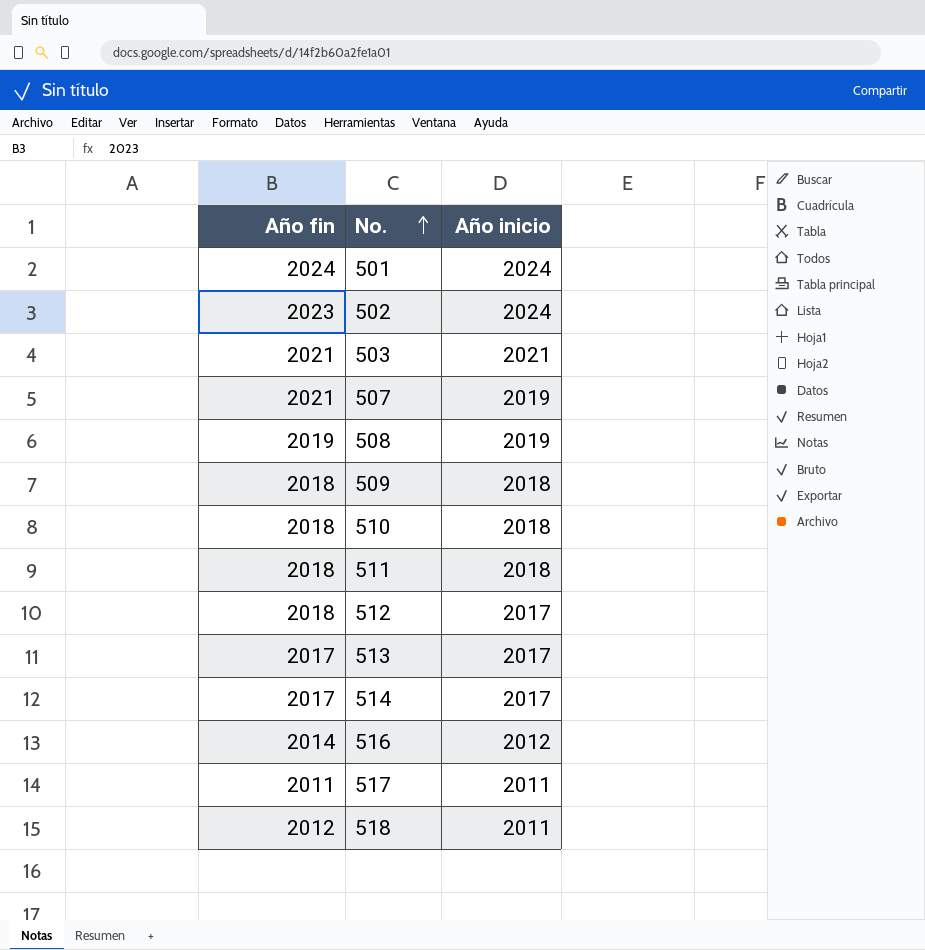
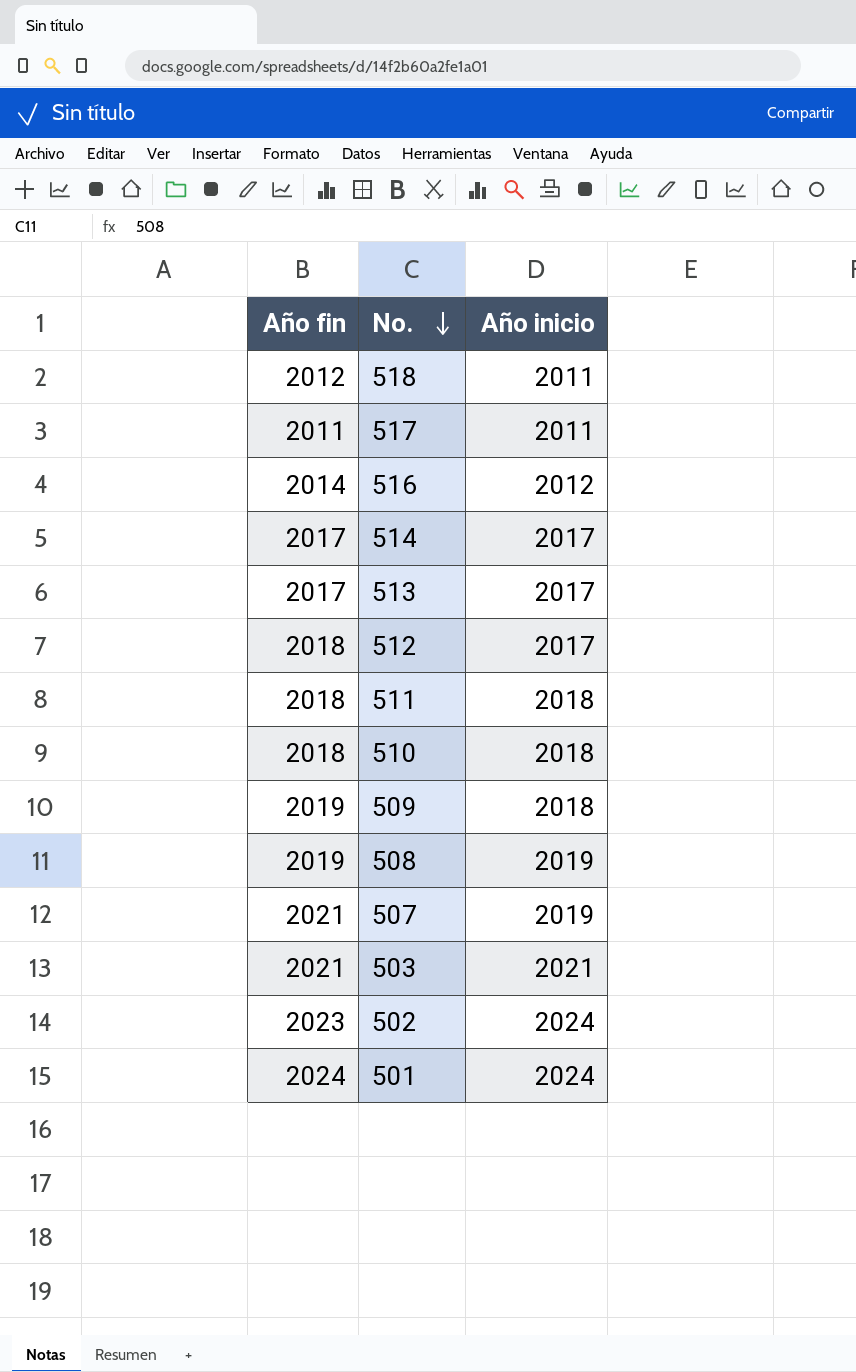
row order: No. ascending -> No. descending
509 | Año fin: 2018 -> 2019

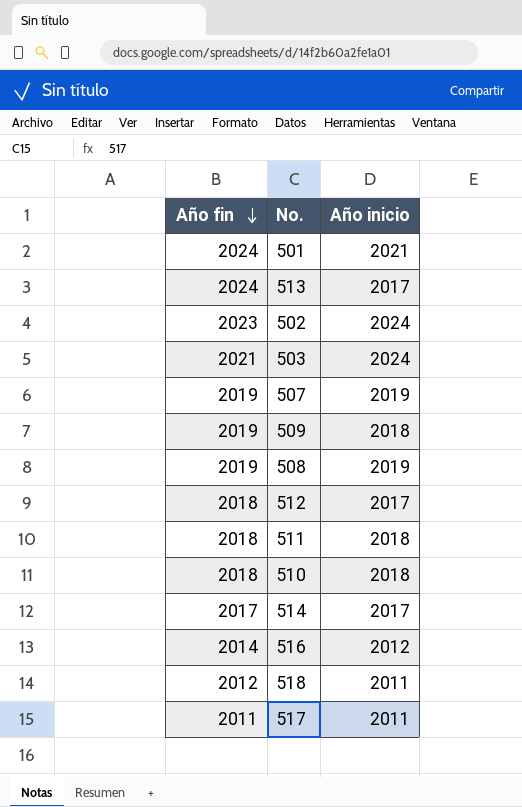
row order: No. descending -> Año fin descending
501 | Año inicio: 2024 -> 2021
513 | Año fin: 2017 -> 2024
503 | Año inicio: 2021 -> 2024
507 | Año fin: 2021 -> 2019

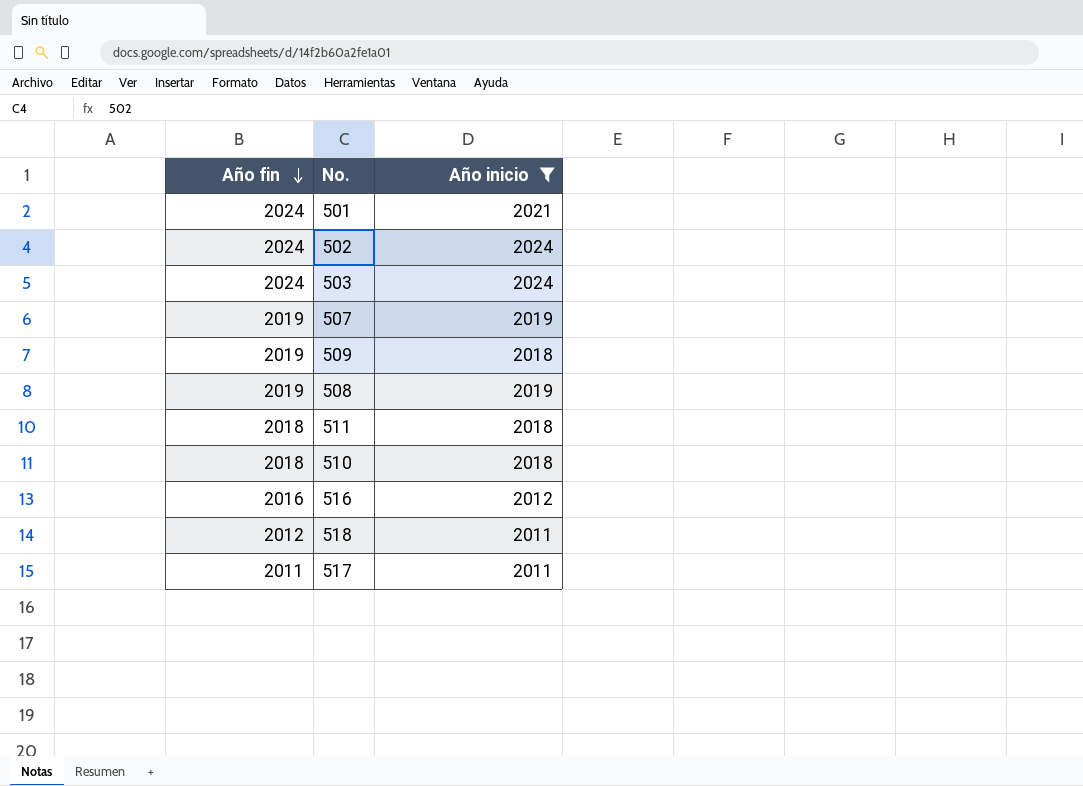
filter: none -> Año inicio != 2017
502 | Año fin: 2023 -> 2024
503 | Año fin: 2021 -> 2024
516 | Año fin: 2014 -> 2016

